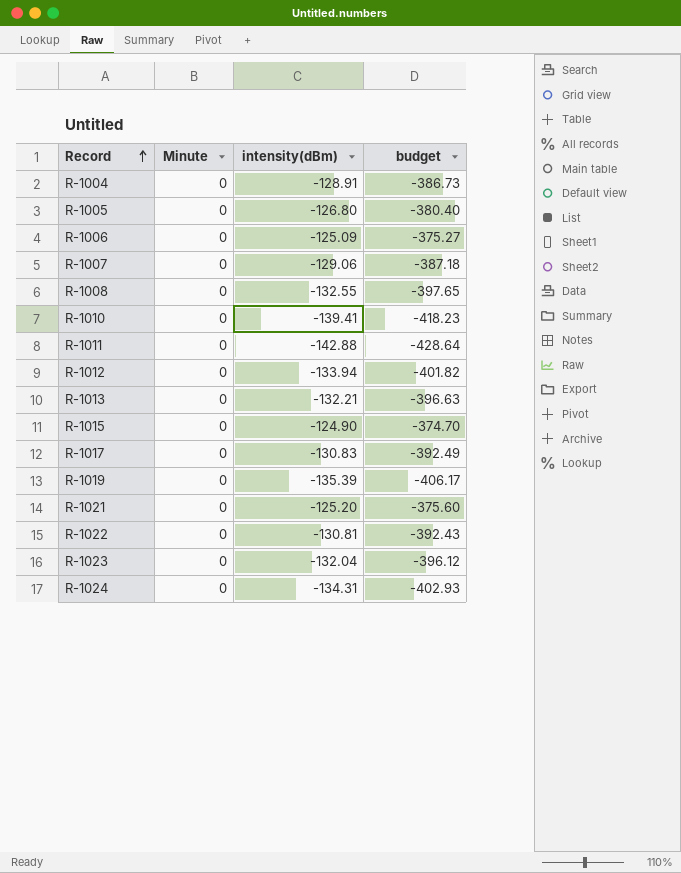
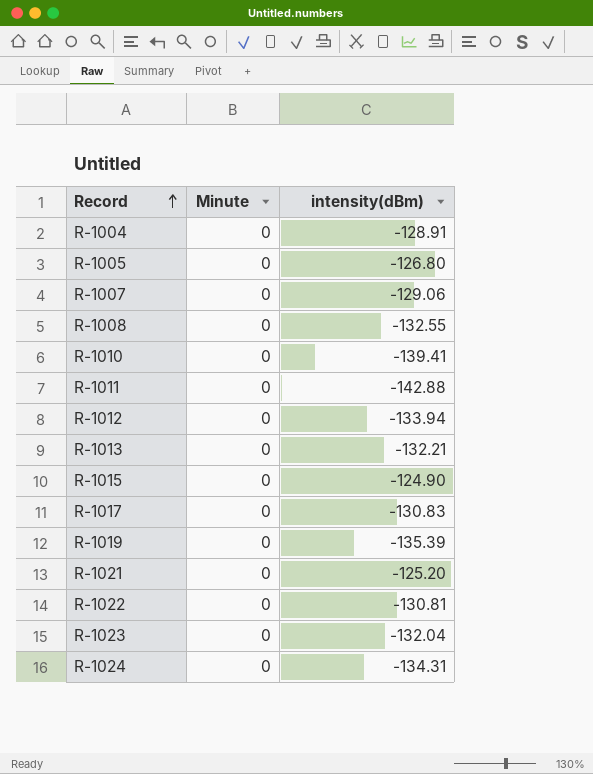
column budget | formula: [intensity(dBm)] * 3 -> none
row R-1006: 0 | -125.09 | -375.27 -> none

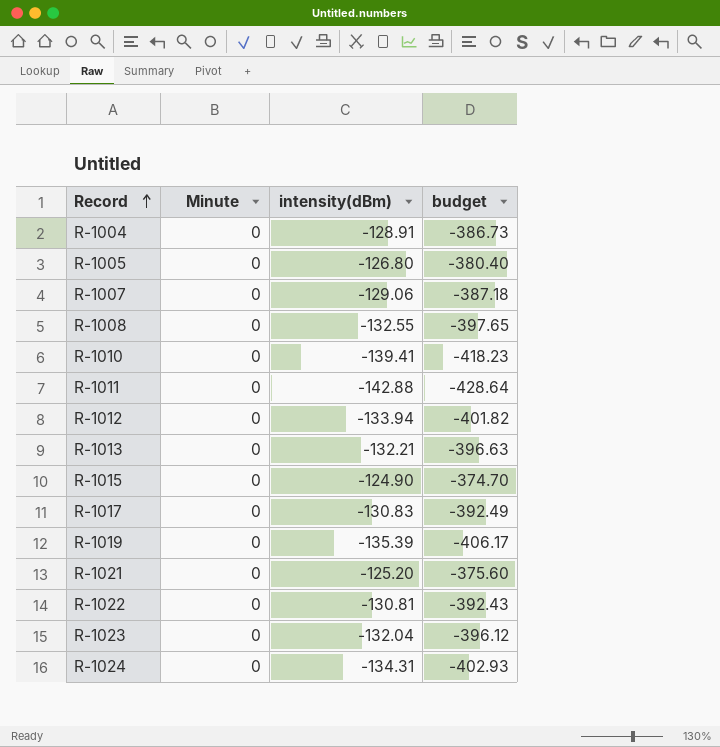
column budget | formula: none -> [intensity(dBm)] * 3

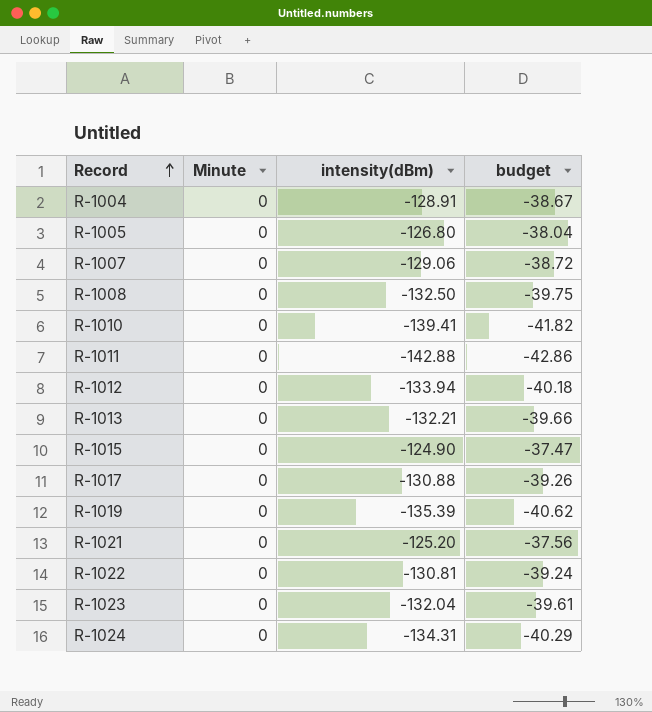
column budget | formula: [intensity(dBm)] * 3 -> [intensity(dBm)] * 0.3
R-1008 | intensity(dBm): -132.55 -> -132.50
R-1017 | intensity(dBm): -130.83 -> -130.88

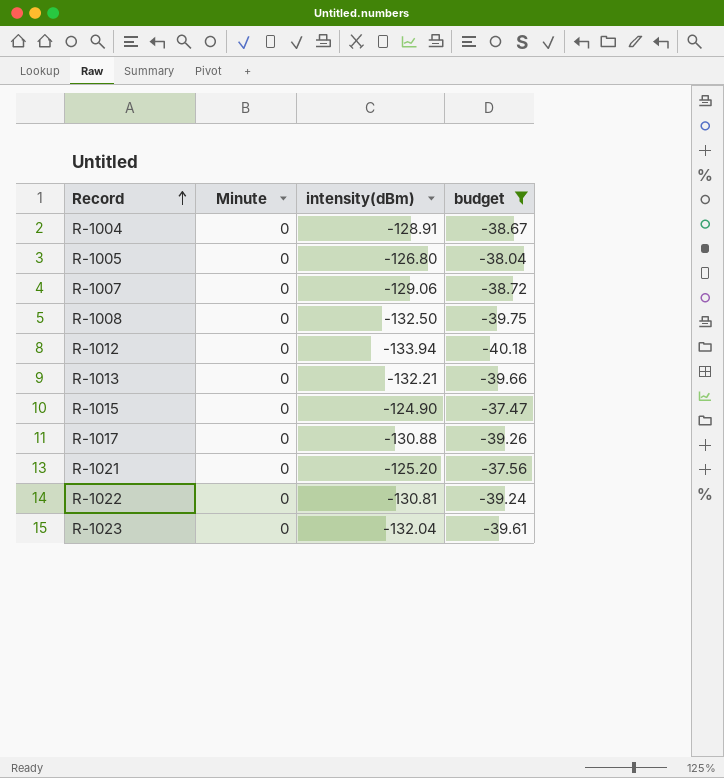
filter: none -> budget >= -40.18

